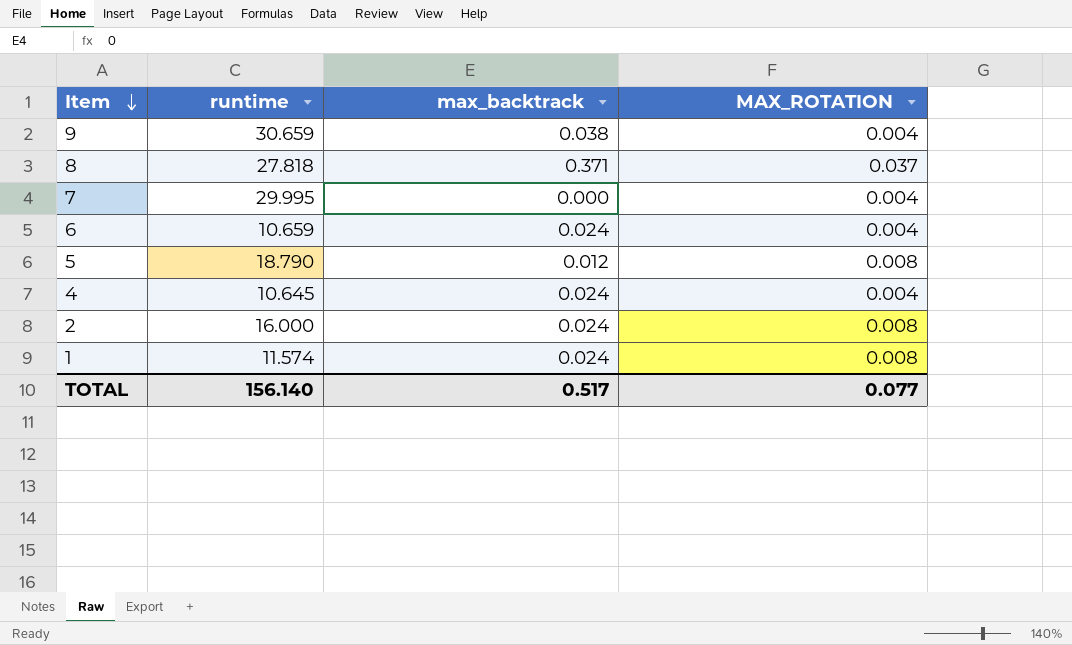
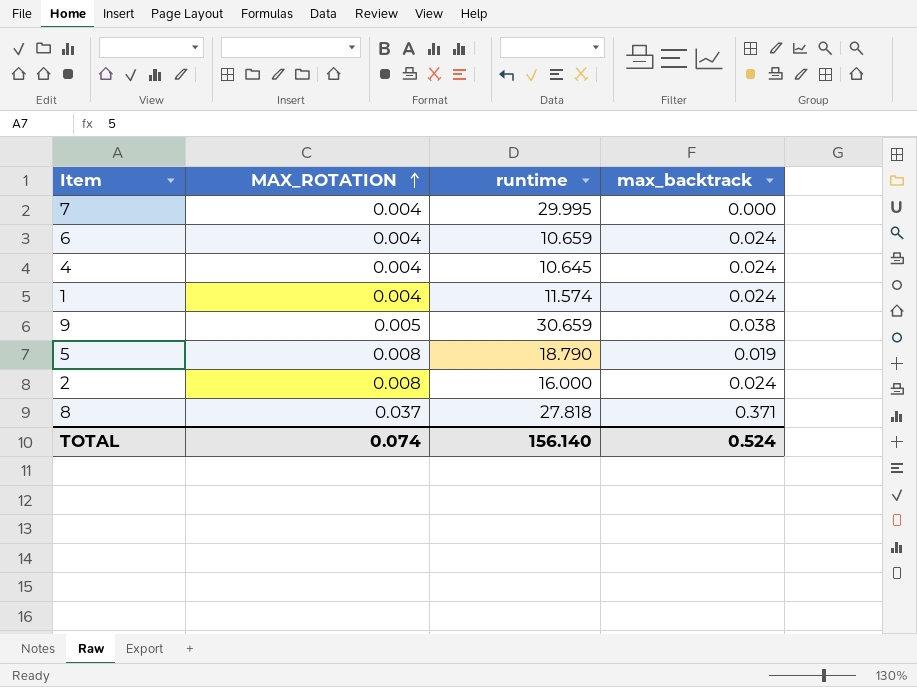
row order: Item descending -> MAX_ROTATION ascending
column MAX_ROTATION | position: 4 -> 2
1 | MAX_ROTATION: 0.008 -> 0.004
9 | MAX_ROTATION: 0.004 -> 0.005
5 | max_backtrack: 0.012 -> 0.019
TOTAL | MAX_ROTATION: 0.077 -> 0.074
TOTAL | max_backtrack: 0.517 -> 0.524

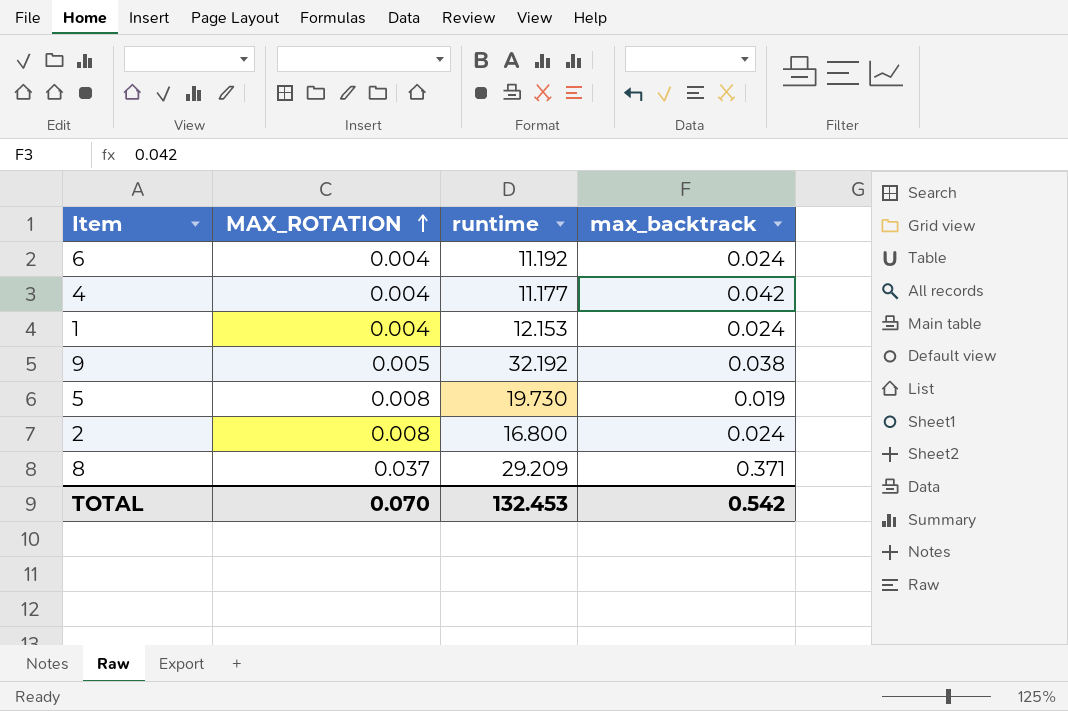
row 7: 0.004 | 29.995 | 0.000 -> none
6 | runtime: 10.659 -> 11.192
4 | runtime: 10.645 -> 11.177
4 | max_backtrack: 0.024 -> 0.042
1 | runtime: 11.574 -> 12.153
9 | runtime: 30.659 -> 32.192
5 | runtime: 18.790 -> 19.730
2 | runtime: 16.000 -> 16.800
8 | runtime: 27.818 -> 29.209
TOTAL | MAX_ROTATION: 0.074 -> 0.070
TOTAL | runtime: 156.140 -> 132.453
TOTAL | max_backtrack: 0.524 -> 0.542

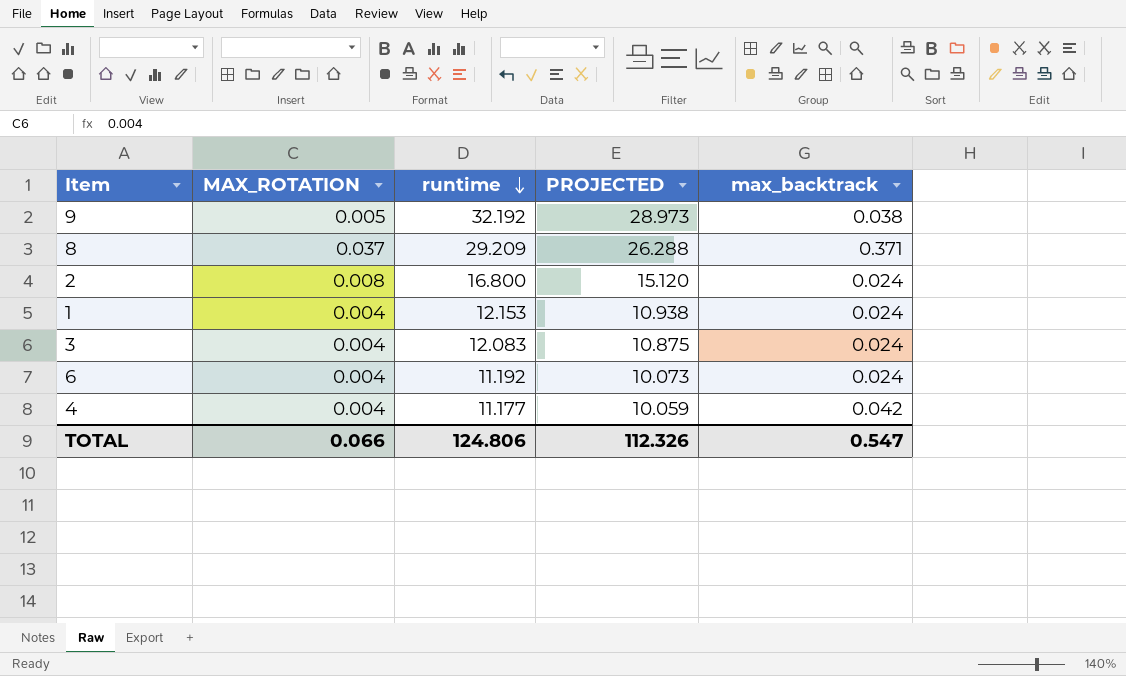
row order: MAX_ROTATION ascending -> runtime descending
column PROJECTED | formula: none -> [runtime] * 0.9
row 5: 0.008 | 19.730 | 0.019 -> none
row 3: none -> 0.004 | 12.083 | 10.875 | 0.024
TOTAL | MAX_ROTATION: 0.070 -> 0.066
TOTAL | runtime: 132.453 -> 124.806
TOTAL | max_backtrack: 0.542 -> 0.547

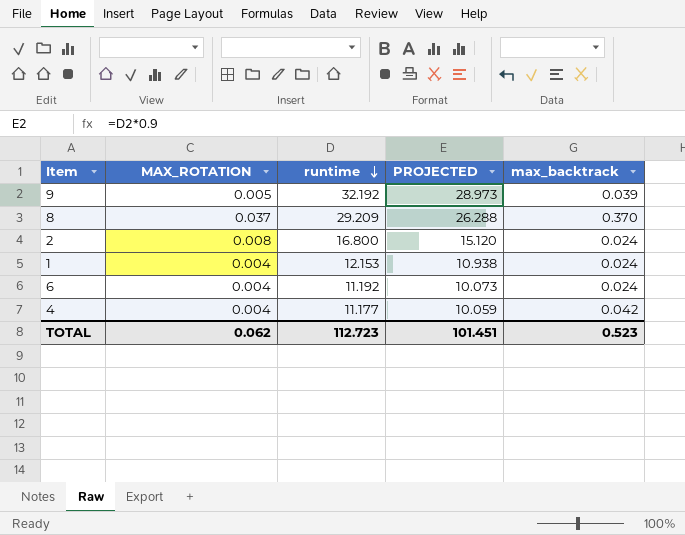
row 3: 0.004 | 12.083 | 10.875 | 0.024 -> none
9 | max_backtrack: 0.038 -> 0.039
8 | max_backtrack: 0.371 -> 0.370
TOTAL | MAX_ROTATION: 0.066 -> 0.062
TOTAL | runtime: 124.806 -> 112.723
TOTAL | PROJECTED: 112.326 -> 101.451
TOTAL | max_backtrack: 0.547 -> 0.523

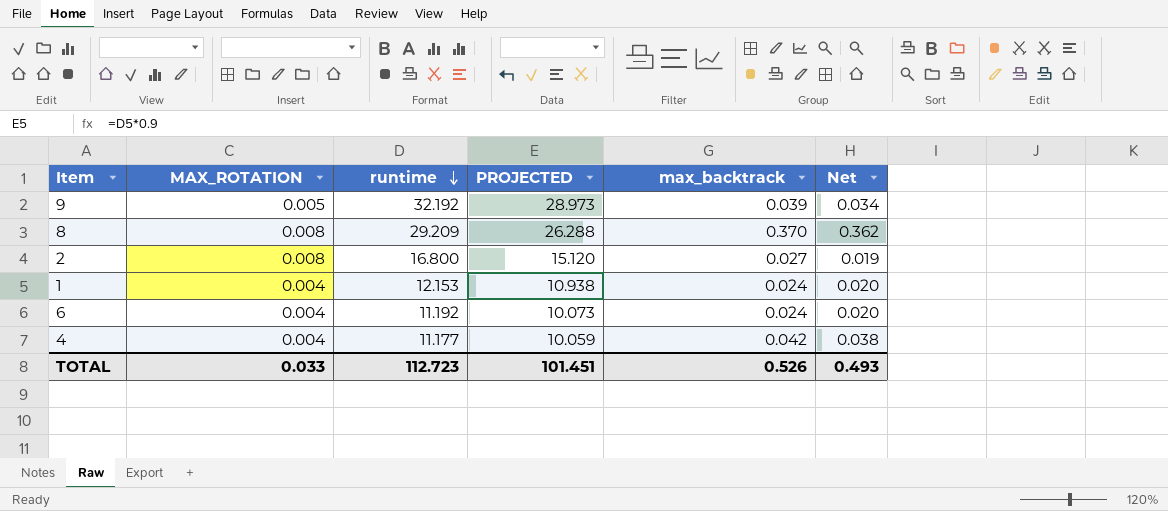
column Net | formula: none -> [max_backtrack] - [MAX_ROTATION]
8 | MAX_ROTATION: 0.037 -> 0.008
2 | max_backtrack: 0.024 -> 0.027
TOTAL | MAX_ROTATION: 0.062 -> 0.033
TOTAL | max_backtrack: 0.523 -> 0.526

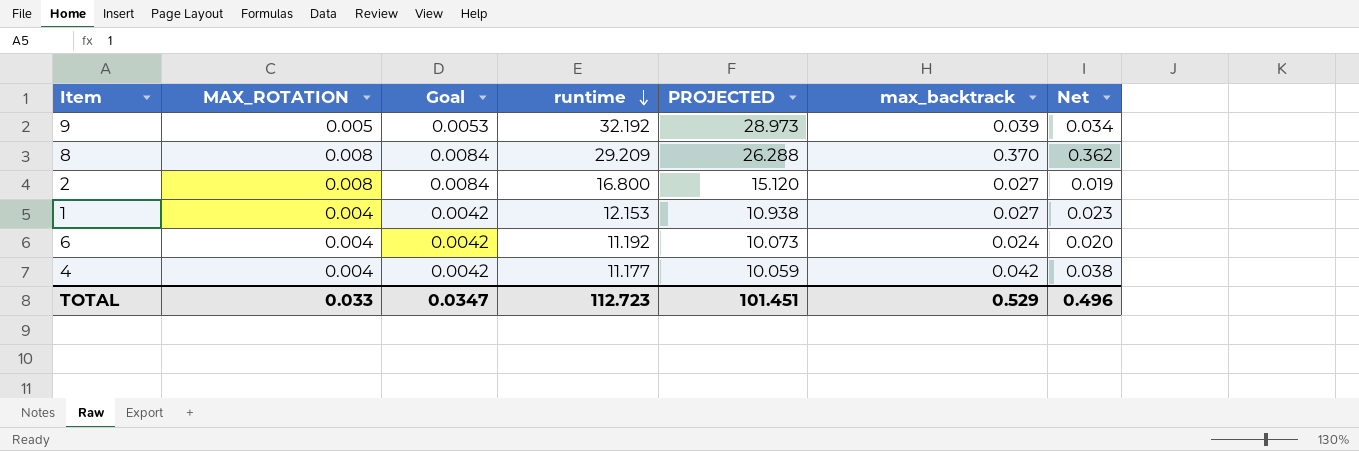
column Goal | formula: none -> [MAX_ROTATION] * 1.05
1 | max_backtrack: 0.024 -> 0.027
1 | Net: 0.020 -> 0.023
TOTAL | max_backtrack: 0.526 -> 0.529
TOTAL | Net: 0.493 -> 0.496

